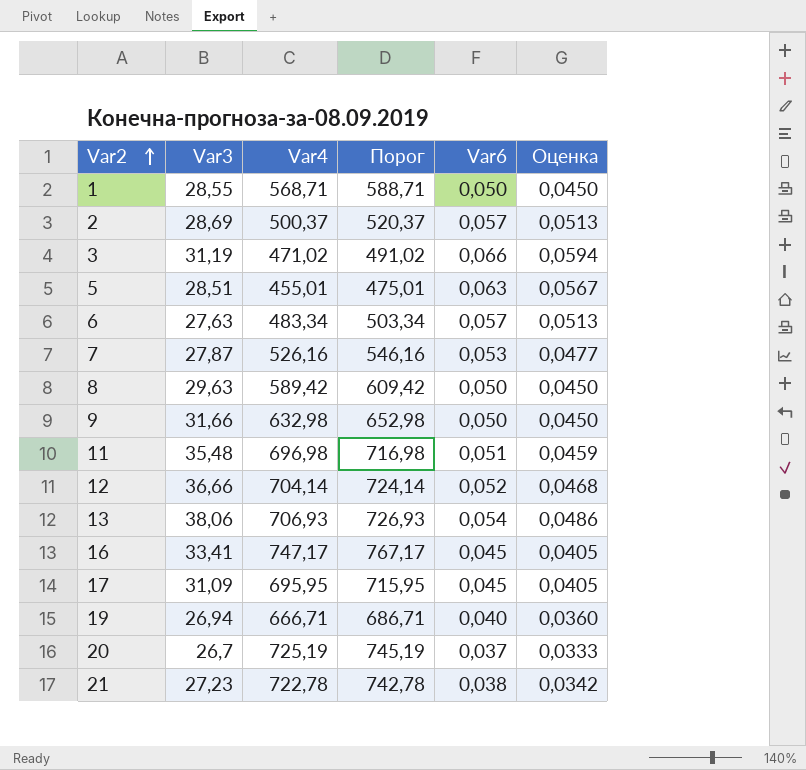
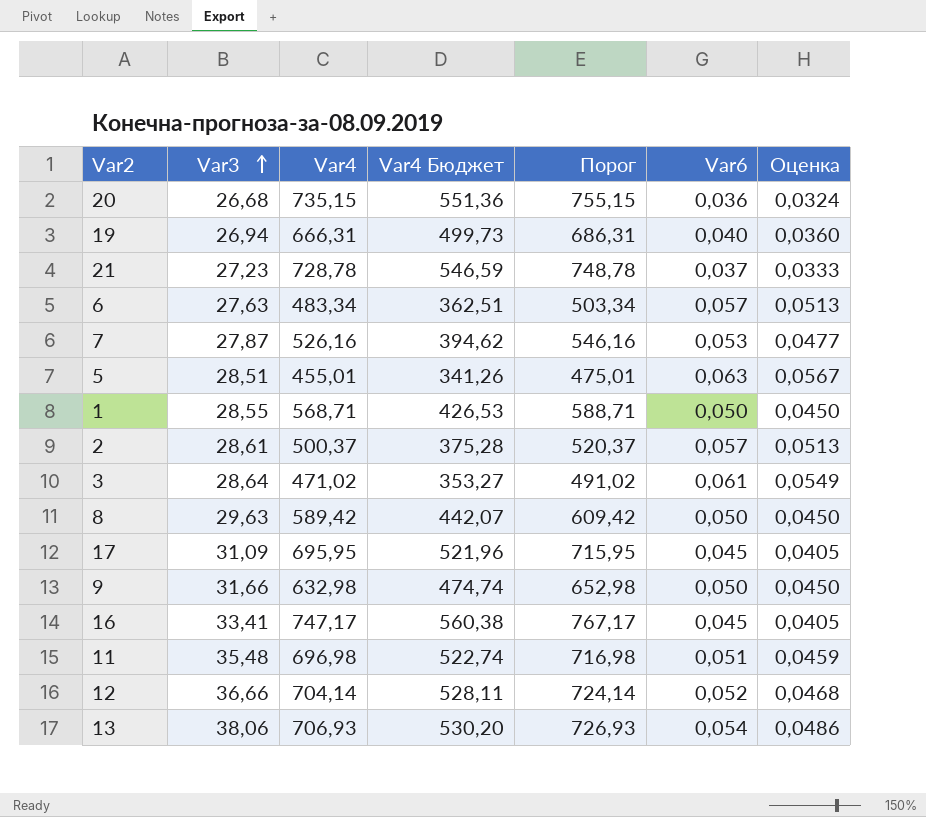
row order: Var2 ascending -> Var3 ascending
column Var4 Бюджет | formula: none -> [Var4] * 0,75
20 | Var3: 26,7 -> 26,68
20 | Var4: 725,19 -> 735,15
20 | Порог: 745,19 -> 755,15
20 | Var6: 0,037 -> 0,036
20 | Оценка: 0,0333 -> 0,0324
19 | Var4: 666,71 -> 666,31
19 | Порог: 686,71 -> 686,31
21 | Var4: 722,78 -> 728,78
21 | Порог: 742,78 -> 748,78
21 | Var6: 0,038 -> 0,037
21 | Оценка: 0,0342 -> 0,0333
2 | Var3: 28,69 -> 28,61
3 | Var3: 31,19 -> 28,64
3 | Var6: 0,066 -> 0,061
3 | Оценка: 0,0594 -> 0,0549

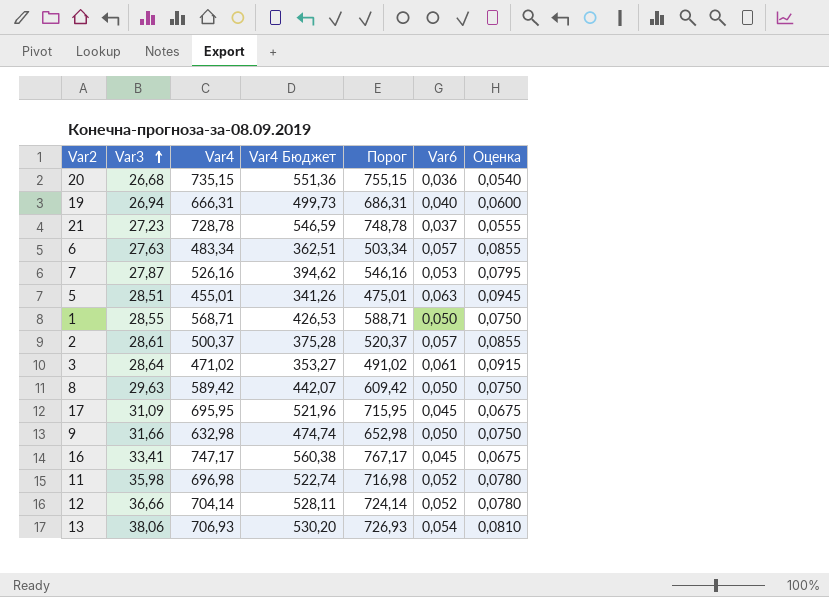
column Оценка | formula: [Var6] * 0,9 -> [Var6] * 1,5
11 | Var3: 35,48 -> 35,98
11 | Var6: 0,051 -> 0,052

